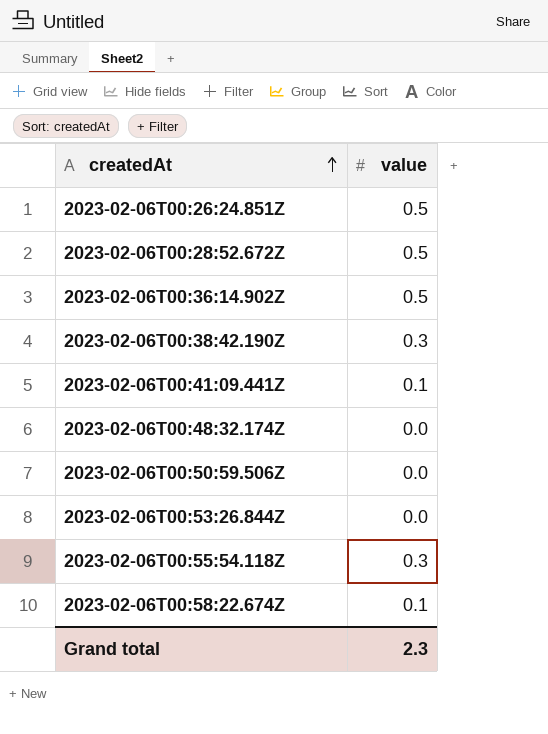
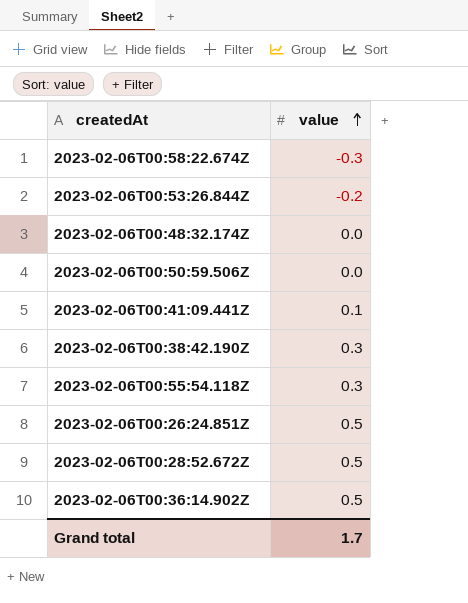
row order: createdAt ascending -> value ascending
2023-02-06T00:58:22.674Z | value: 0.1 -> -0.3
2023-02-06T00:53:26.844Z | value: 0.0 -> -0.2
Grand total | value: 2.3 -> 1.7

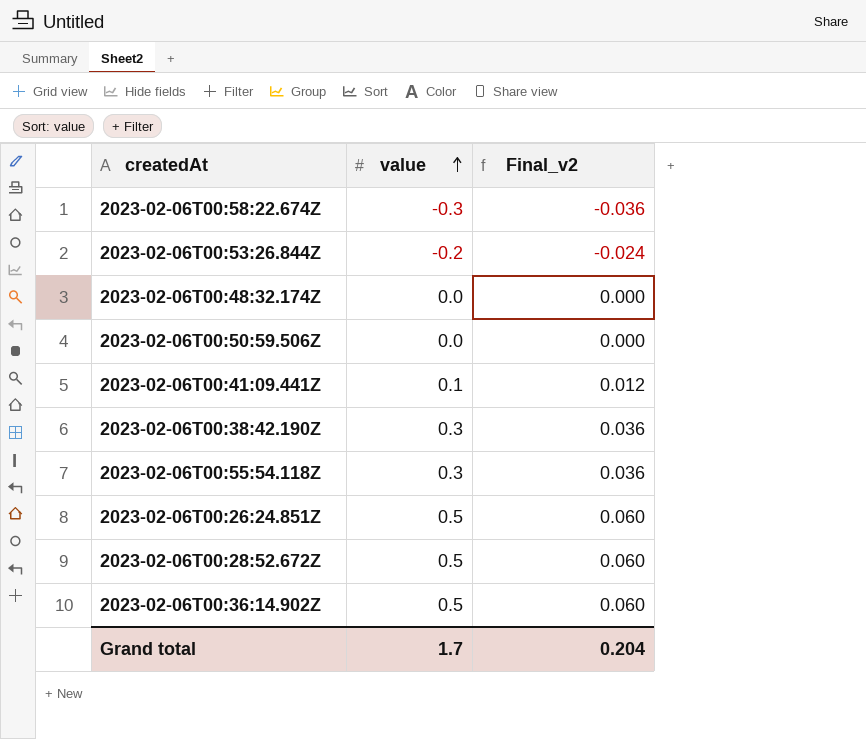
column Final_v2 | formula: none -> [value] * 0.12

